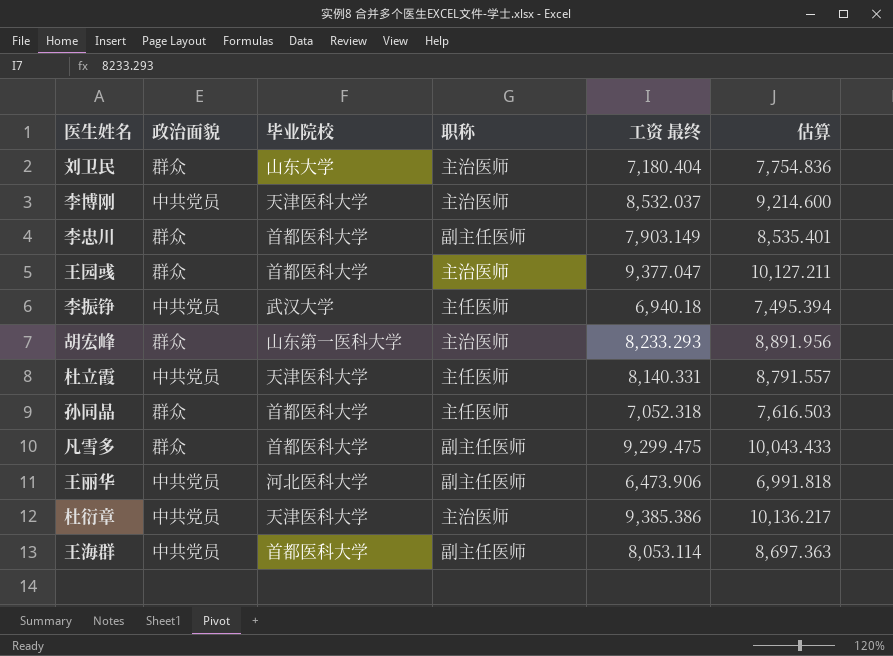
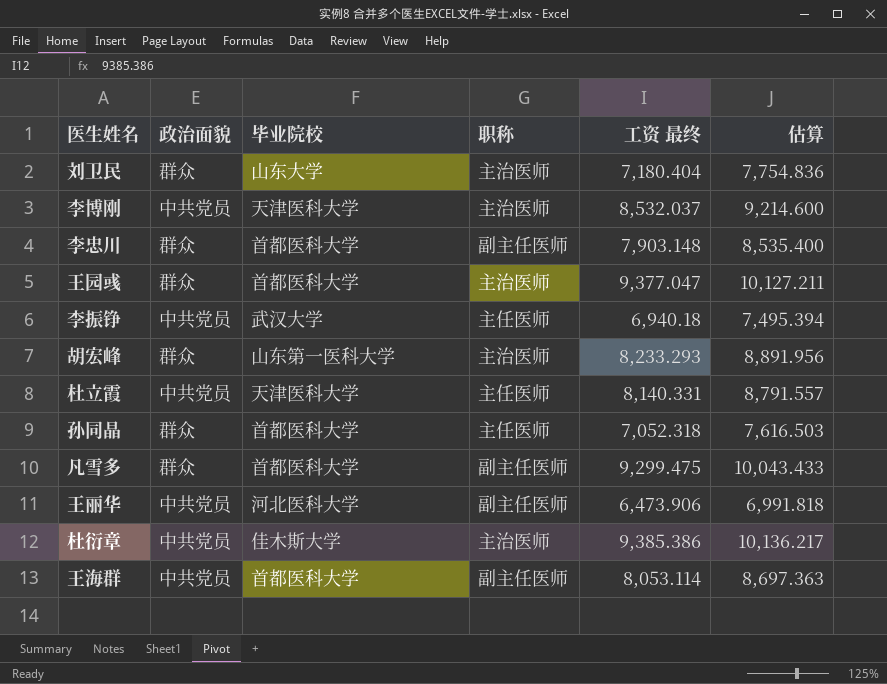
李忠川 | 工资 最终: 7,903.149 -> 7,903.148
李忠川 | 估算: 8,535.401 -> 8,535.400
杜衍章 | 毕业院校: 天津医科大学 -> 佳木斯大学

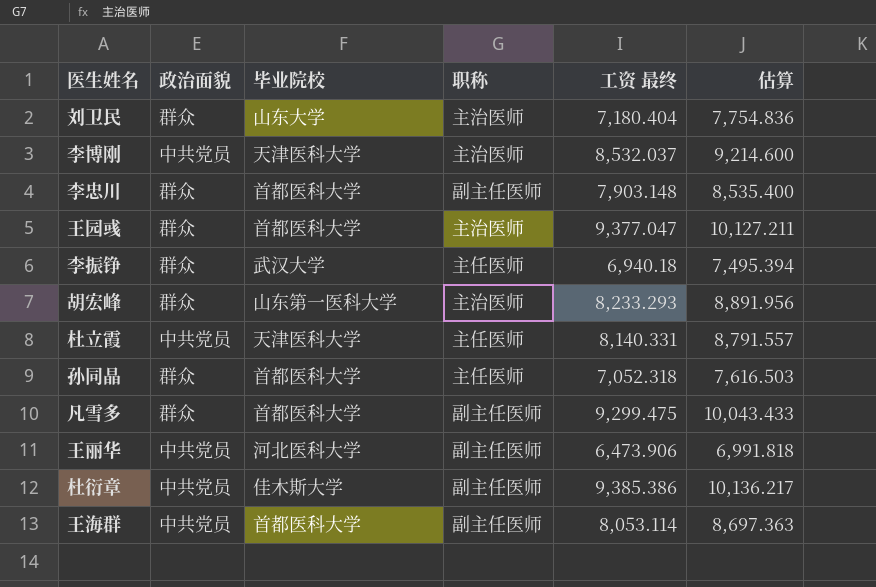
李振铮 | 政治面貌: 中共党员 -> 群众
杜衍章 | 职称: 主治医师 -> 副主任医师

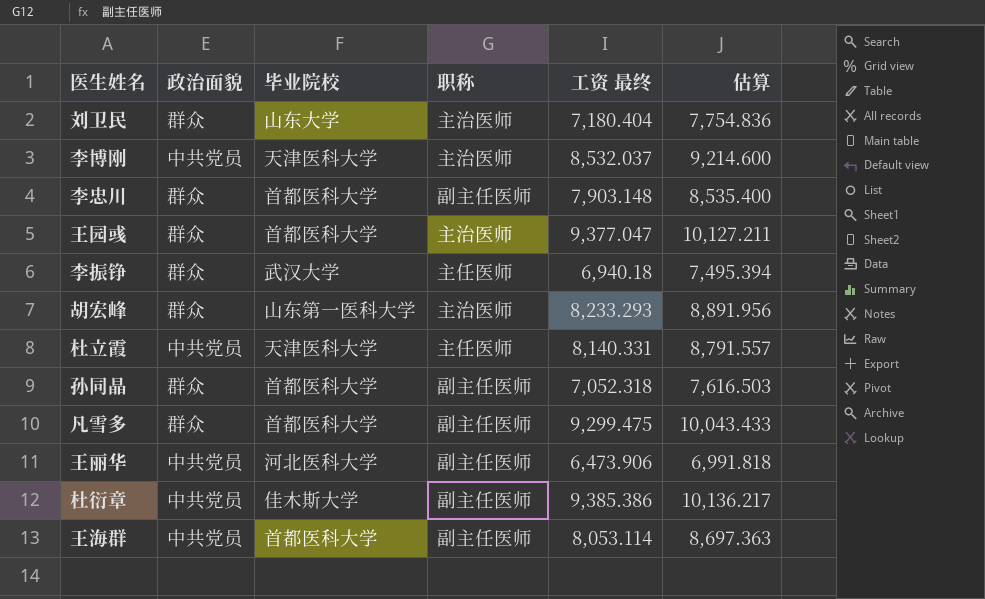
孙同晶 | 职称: 主任医师 -> 副主任医师

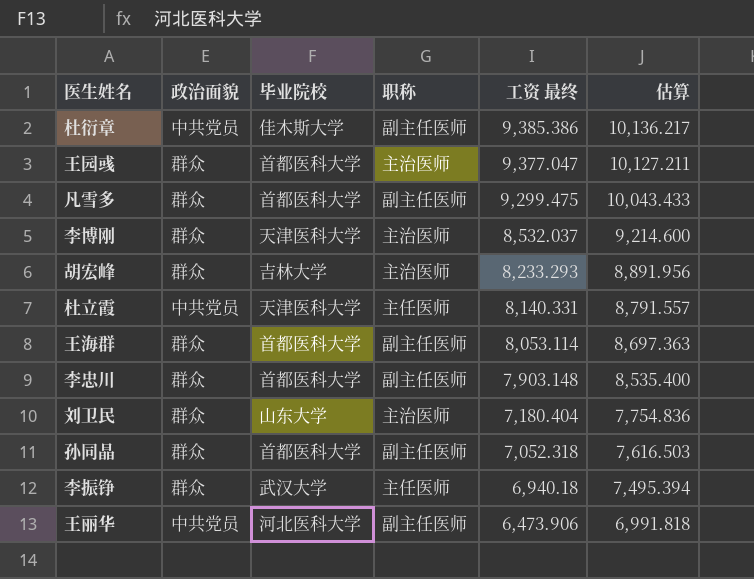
row order: none -> 工资 最终 descending
李博刚 | 政治面貌: 中共党员 -> 群众
胡宏峰 | 毕业院校: 山东第一医科大学 -> 吉林大学
王海群 | 政治面貌: 中共党员 -> 群众

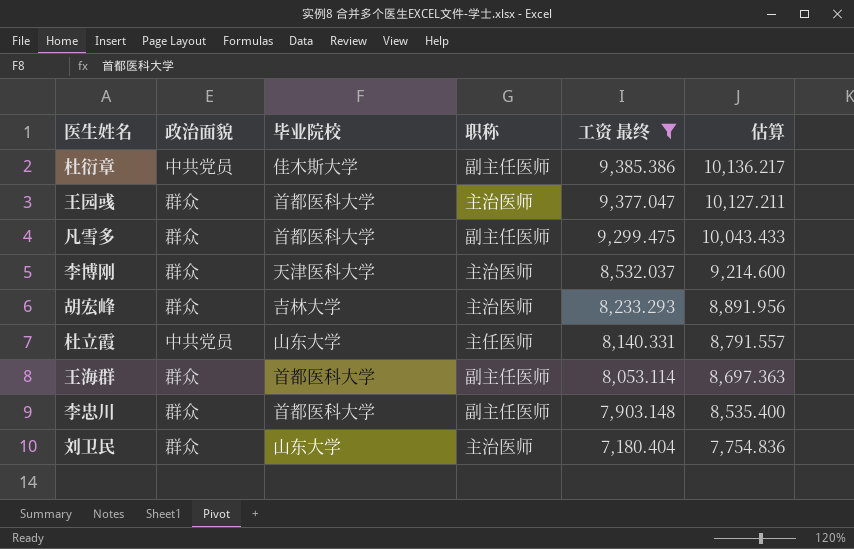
filter: none -> 工资 最终 >= 7,180.404
杜立霞 | 毕业院校: 天津医科大学 -> 山东大学

